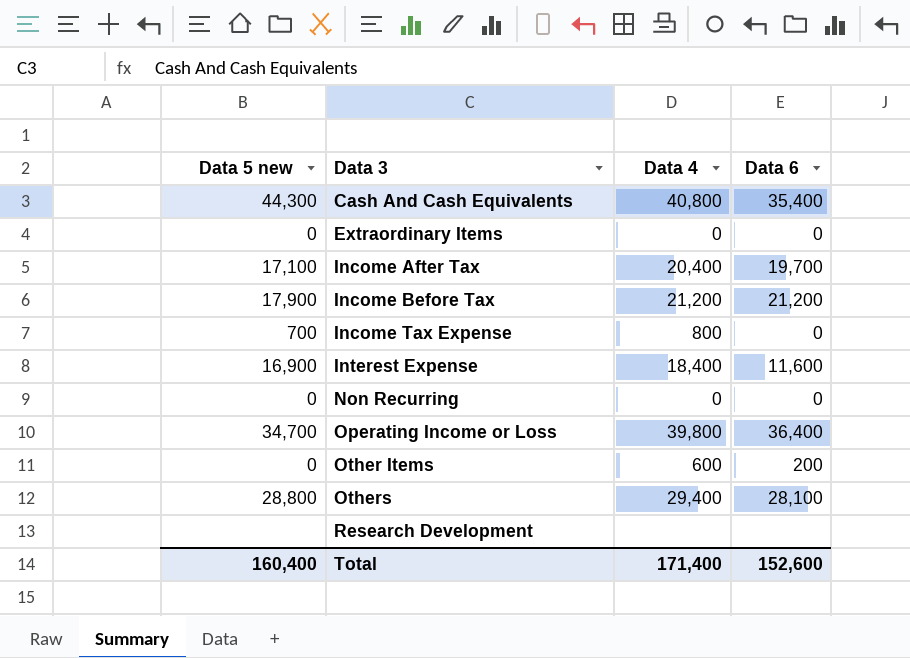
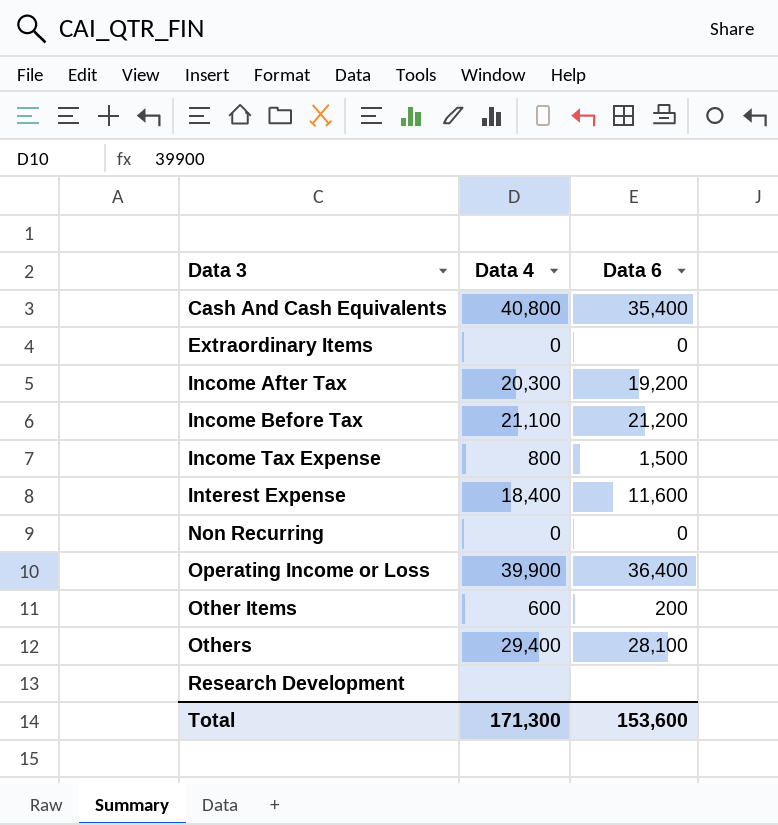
column Data 5 new | position: 1 -> none
Income After Tax | Data 4: 20,400 -> 20,300
Income After Tax | Data 6: 19,700 -> 19,200
Income Before Tax | Data 4: 21,200 -> 21,100
Income Tax Expense | Data 6: 0 -> 1,500
Operating Income or Loss | Data 4: 39,800 -> 39,900
Total | Data 4: 171,400 -> 171,300
Total | Data 6: 152,600 -> 153,600

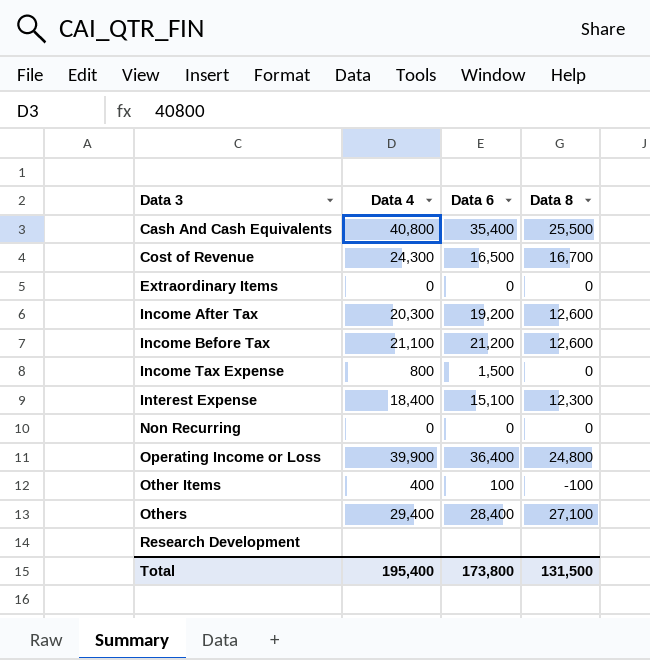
column Data 8 | position: none -> 4
row Cost of Revenue: none -> 24,300 | 16,500 | 16,700
Interest Expense | Data 6: 11,600 -> 15,100
Other Items | Data 4: 600 -> 400
Other Items | Data 6: 200 -> 100
Others | Data 6: 28,100 -> 28,400
Total | Data 4: 171,300 -> 195,400
Total | Data 6: 153,600 -> 173,800

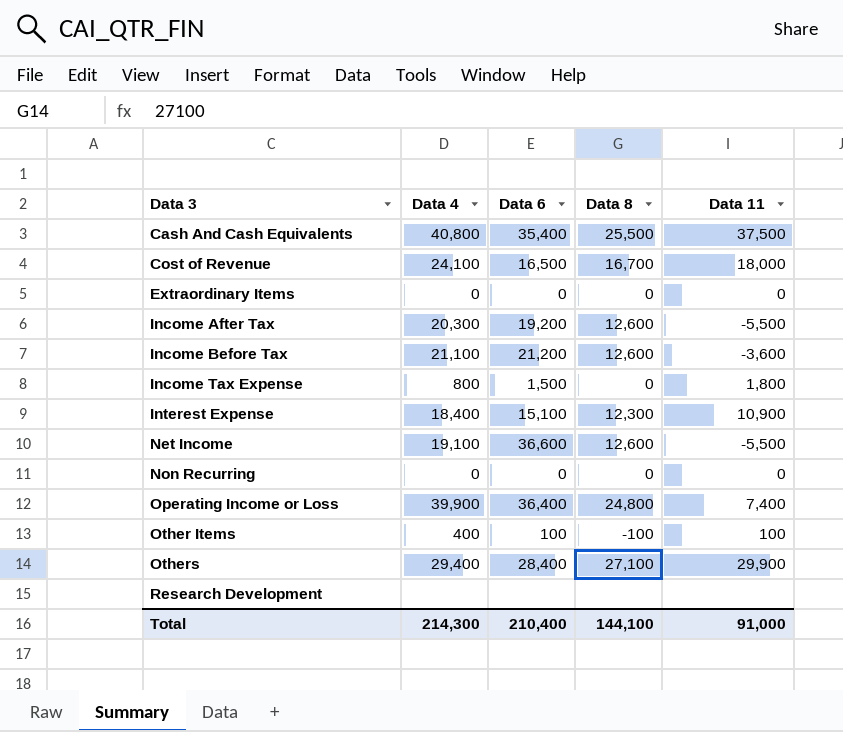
column Data 11 | position: none -> 5
Cost of Revenue | Data 4: 24,300 -> 24,100
row Net Income: none -> 19,100 | 36,600 | 12,600 | -5,500
Total | Data 4: 195,400 -> 214,300
Total | Data 6: 173,800 -> 210,400
Total | Data 8: 131,500 -> 144,100

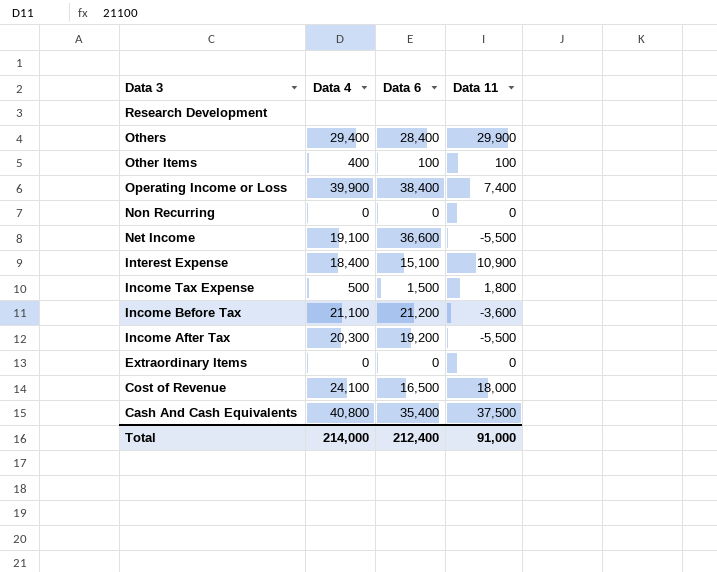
row order: Data 3 ascending -> Data 3 descending
column Data 8 | position: 4 -> none
Operating Income or Loss | Data 6: 36,400 -> 38,400
Income Tax Expense | Data 4: 800 -> 500
Total | Data 4: 214,300 -> 214,000
Total | Data 6: 210,400 -> 212,400

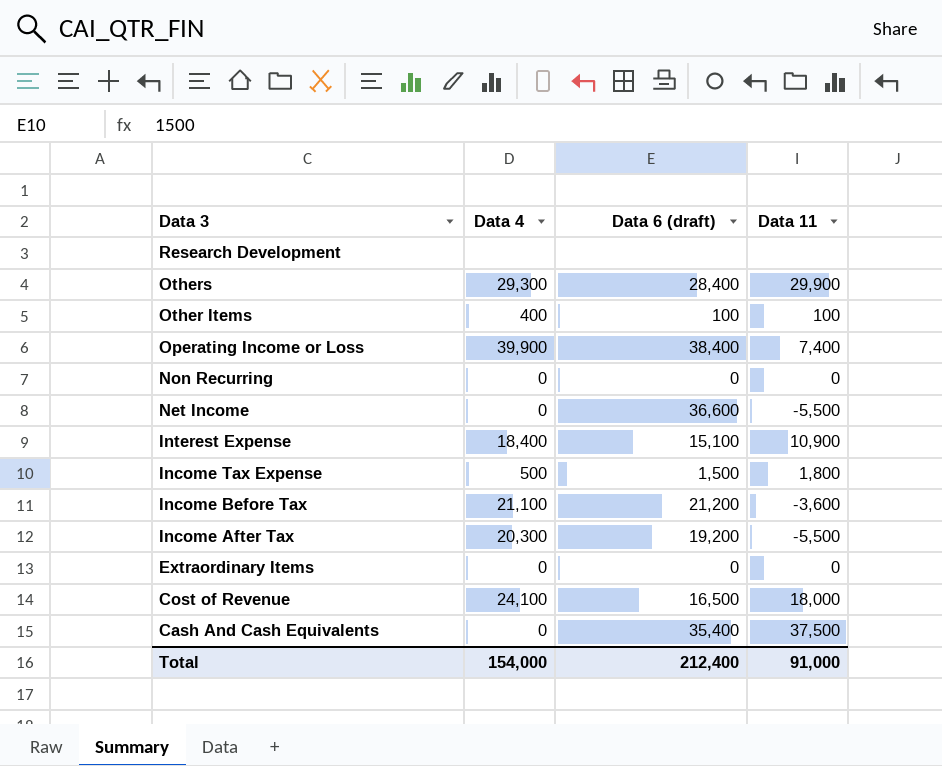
column name: Data 6 -> Data 6 (draft)
Others | Data 4: 29,400 -> 29,300
Net Income | Data 4: 19,100 -> 0
Cash And Cash Equivalents | Data 4: 40,800 -> 0
Total | Data 4: 214,000 -> 154,000

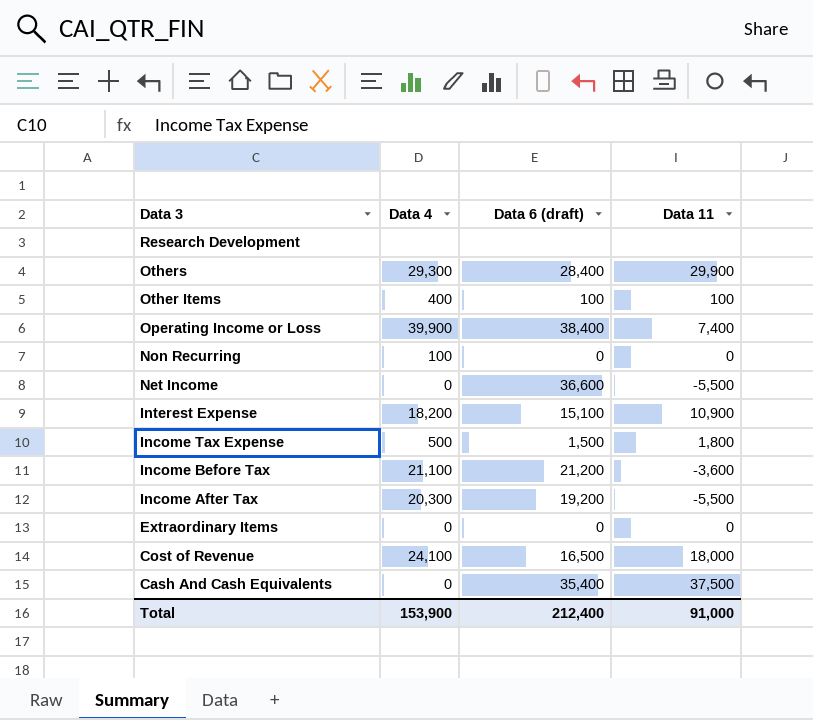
Non Recurring | Data 4: 0 -> 100
Interest Expense | Data 4: 18,400 -> 18,200
Total | Data 4: 154,000 -> 153,900

